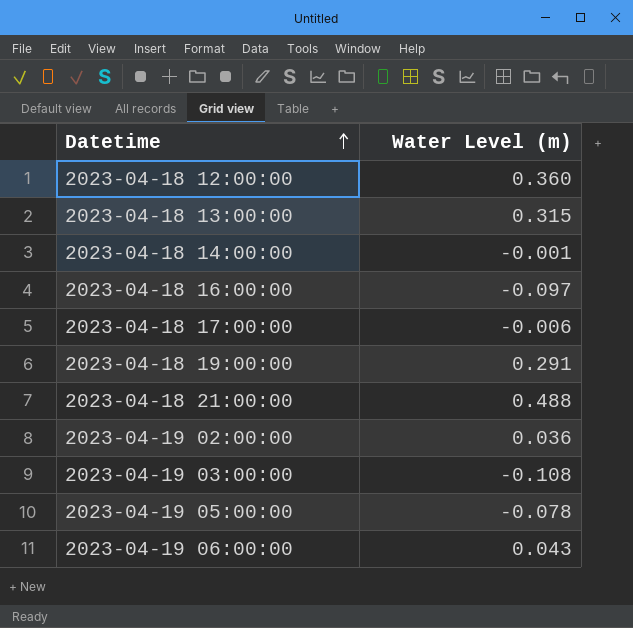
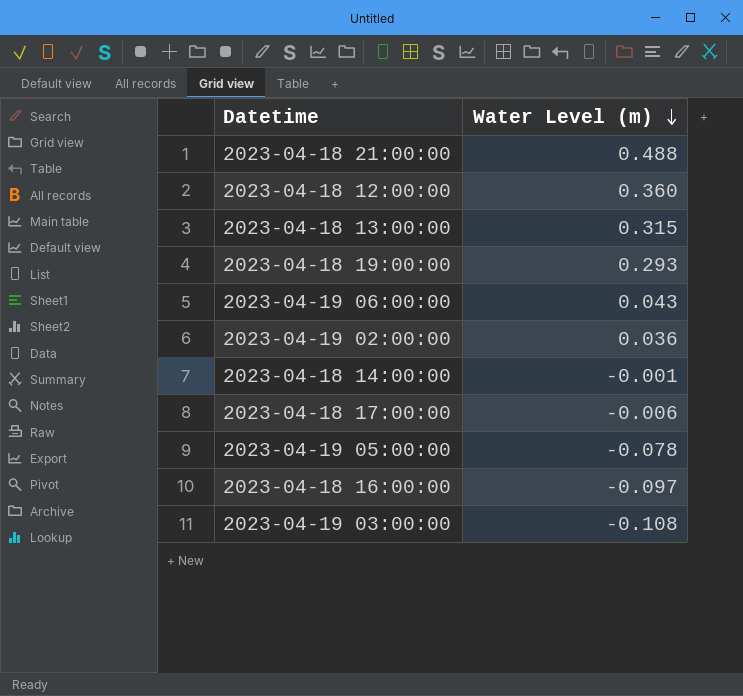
row order: Datetime ascending -> Water Level (m) descending
2023-04-18 19:00:00 | Water Level (m): 0.291 -> 0.293

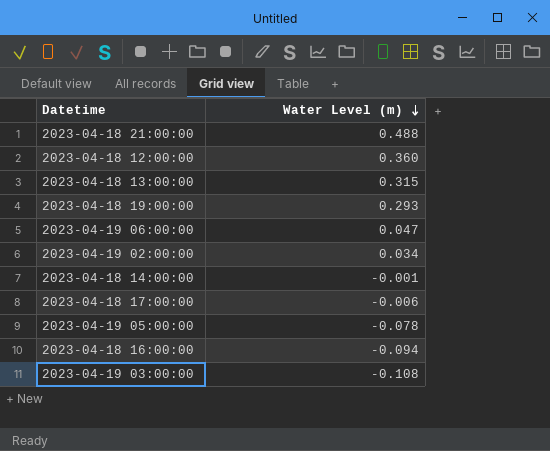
2023-04-19 06:00:00 | Water Level (m): 0.043 -> 0.047
2023-04-19 02:00:00 | Water Level (m): 0.036 -> 0.034
2023-04-18 16:00:00 | Water Level (m): -0.097 -> -0.094

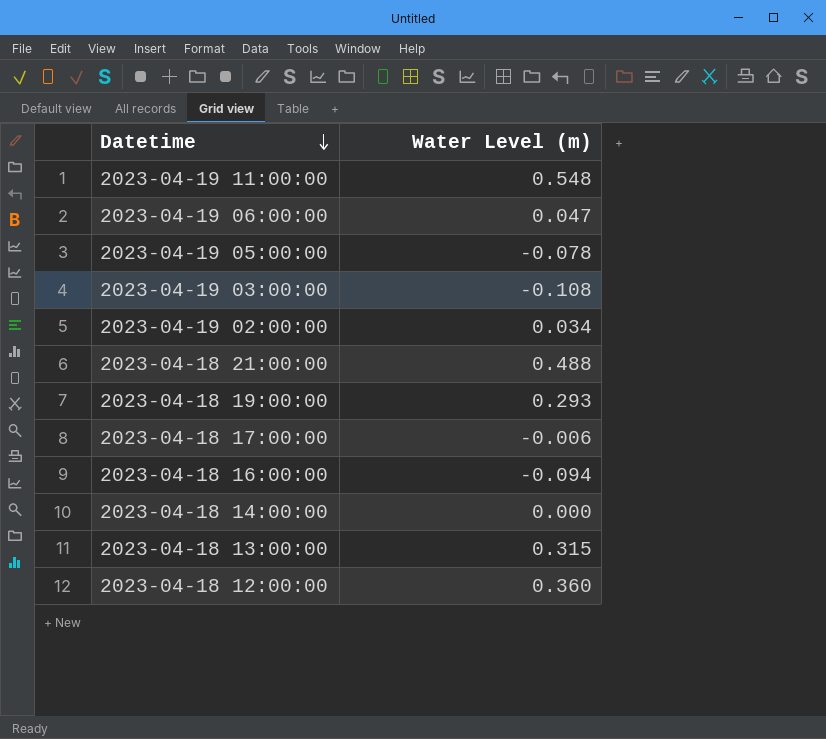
row order: Water Level (m) descending -> Datetime descending
row 2023-04-19 11:00:00: none -> 0.548
2023-04-18 14:00:00 | Water Level (m): -0.001 -> 0.000

